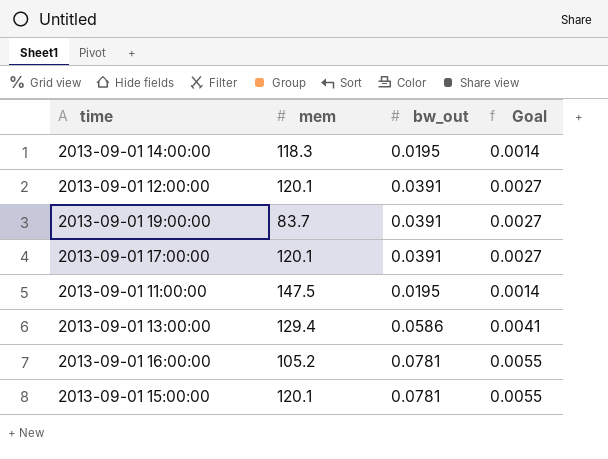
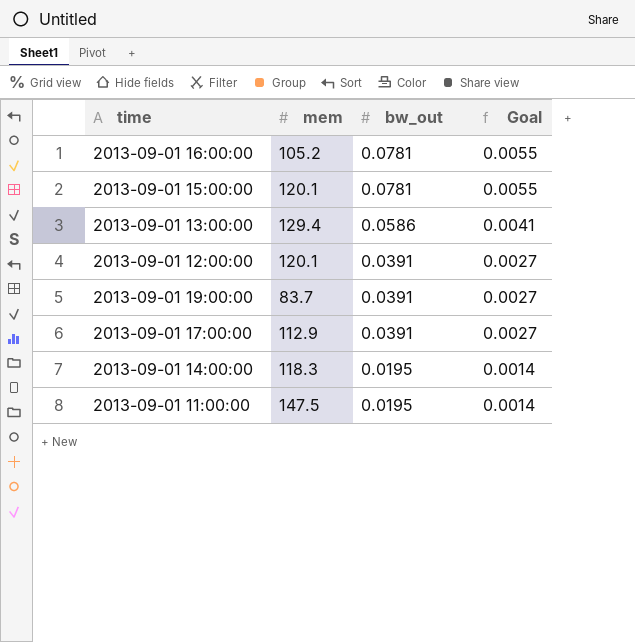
row order: none -> bw_out descending
2013-09-01 17:00:00 | mem: 120.1 -> 112.9

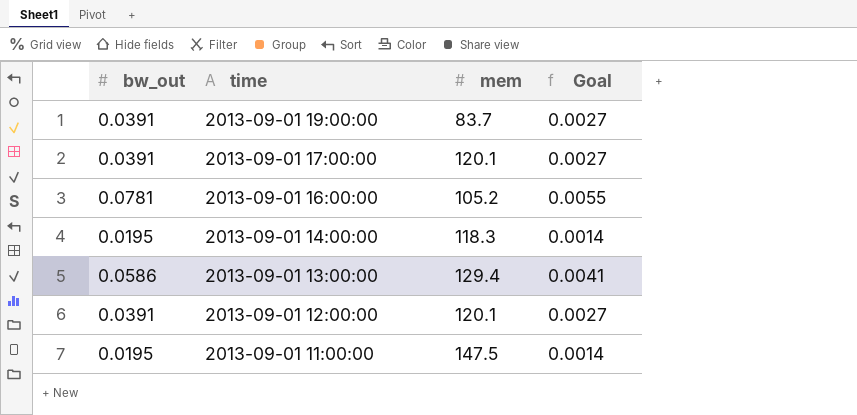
row order: bw_out descending -> time descending
column bw_out | position: 3 -> 1
row 2013-09-01 15:00:00: 120.1 | 0.0781 | 0.0055 -> none
2013-09-01 17:00:00 | mem: 112.9 -> 120.1

